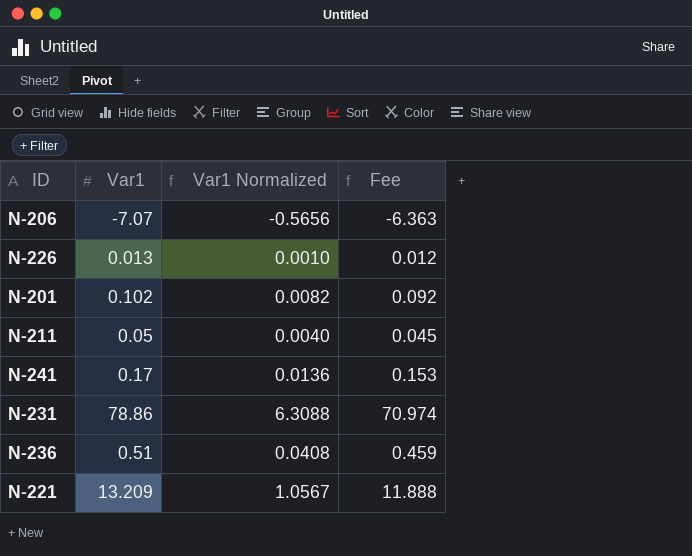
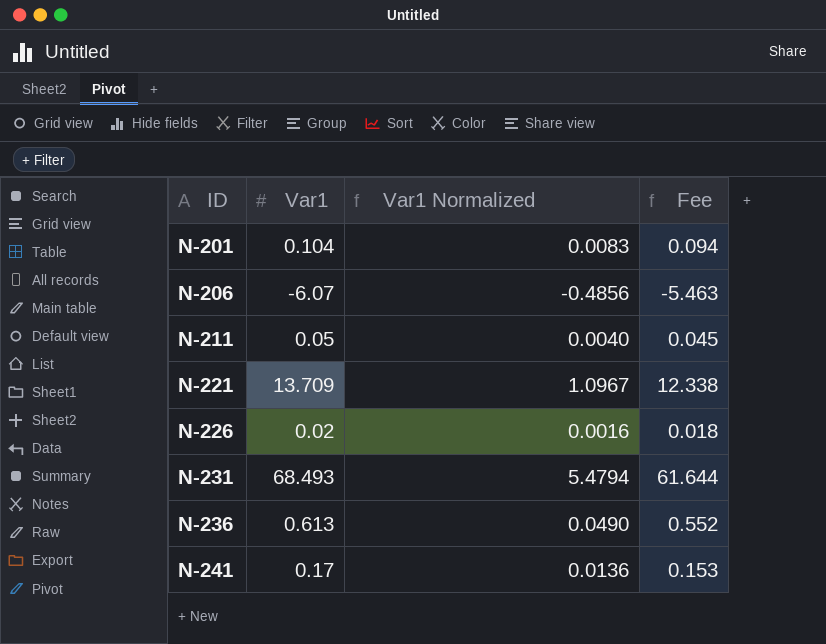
row order: none -> ID ascending
N-201 | Var1: 0.102 -> 0.104
N-201 | Var1 Normalized: 0.0082 -> 0.0083
N-201 | Fee: 0.092 -> 0.094
N-206 | Var1: -7.07 -> -6.07
N-206 | Var1 Normalized: -0.5656 -> -0.4856
N-206 | Fee: -6.363 -> -5.463
N-221 | Var1: 13.209 -> 13.709
N-221 | Var1 Normalized: 1.0567 -> 1.0967
N-221 | Fee: 11.888 -> 12.338
N-226 | Var1: 0.013 -> 0.02
N-226 | Var1 Normalized: 0.0010 -> 0.0016
N-226 | Fee: 0.012 -> 0.018
N-231 | Var1: 78.86 -> 68.493
N-231 | Var1 Normalized: 6.3088 -> 5.4794
N-231 | Fee: 70.974 -> 61.644
N-236 | Var1: 0.51 -> 0.613
N-236 | Var1 Normalized: 0.0408 -> 0.0490
N-236 | Fee: 0.459 -> 0.552

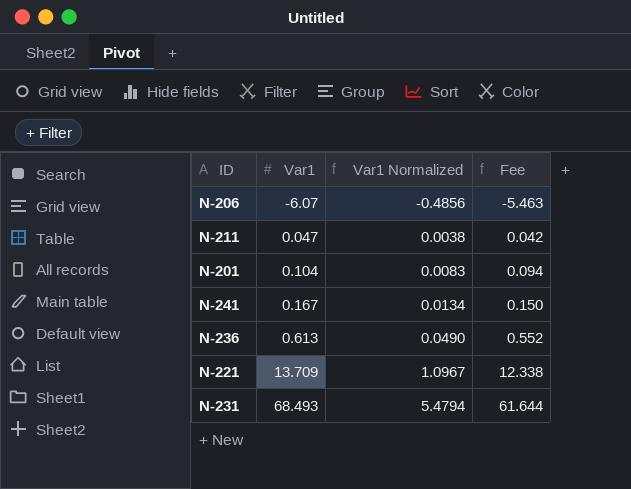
row order: ID ascending -> Var1 ascending
row N-226: 0.02 | 0.0016 | 0.018 -> none
N-211 | Var1: 0.05 -> 0.047
N-211 | Var1 Normalized: 0.0040 -> 0.0038
N-211 | Fee: 0.045 -> 0.042
N-241 | Var1: 0.17 -> 0.167
N-241 | Var1 Normalized: 0.0136 -> 0.0134
N-241 | Fee: 0.153 -> 0.150

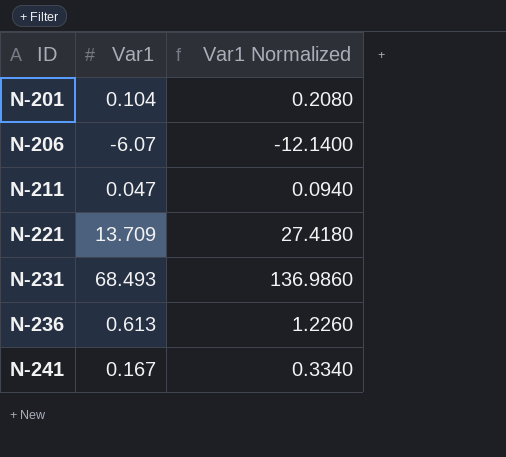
row order: Var1 ascending -> ID ascending
column Fee | formula: [Var1] * 0.9 -> none
column Var1 Normalized | formula: [Var1] * 0.08 -> [Var1] * 2

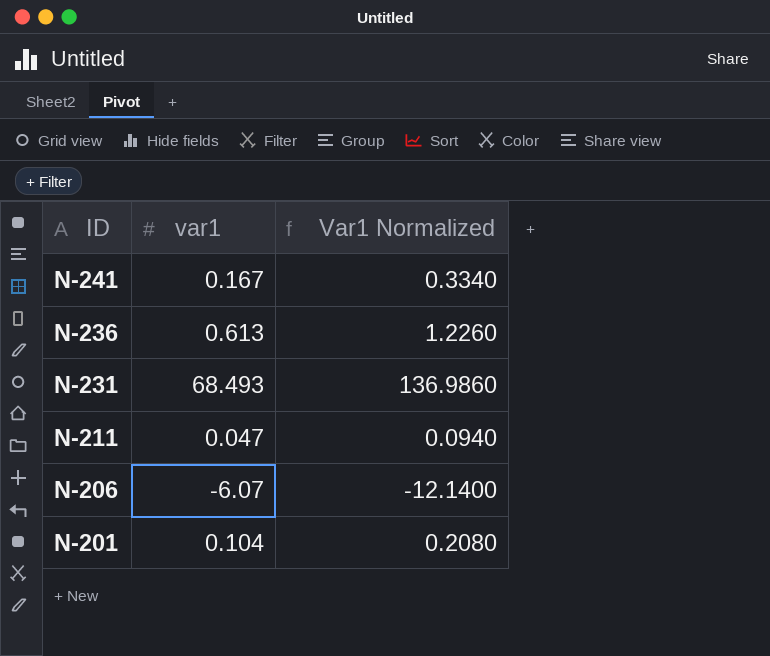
row order: ID ascending -> ID descending
column name: Var1 -> var1
row N-221: 13.709 | 27.4180 -> none

